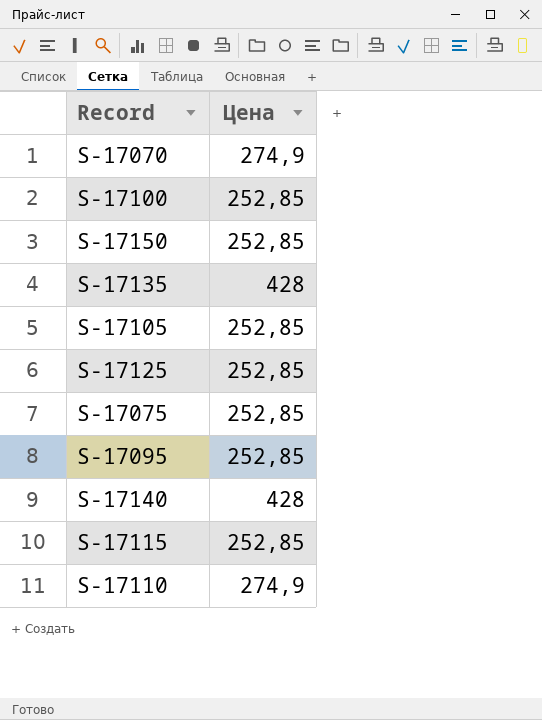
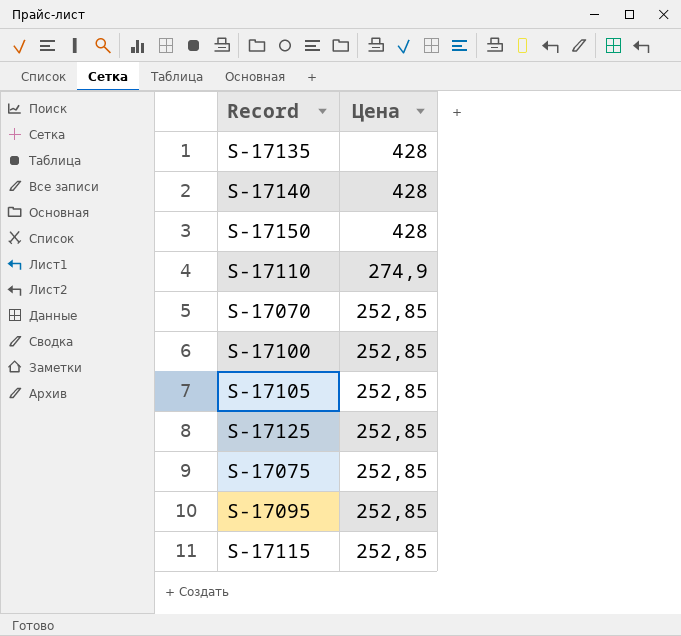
row order: none -> Цена descending
S-17150 | Цена: 252,85 -> 428
S-17070 | Цена: 274,9 -> 252,85

